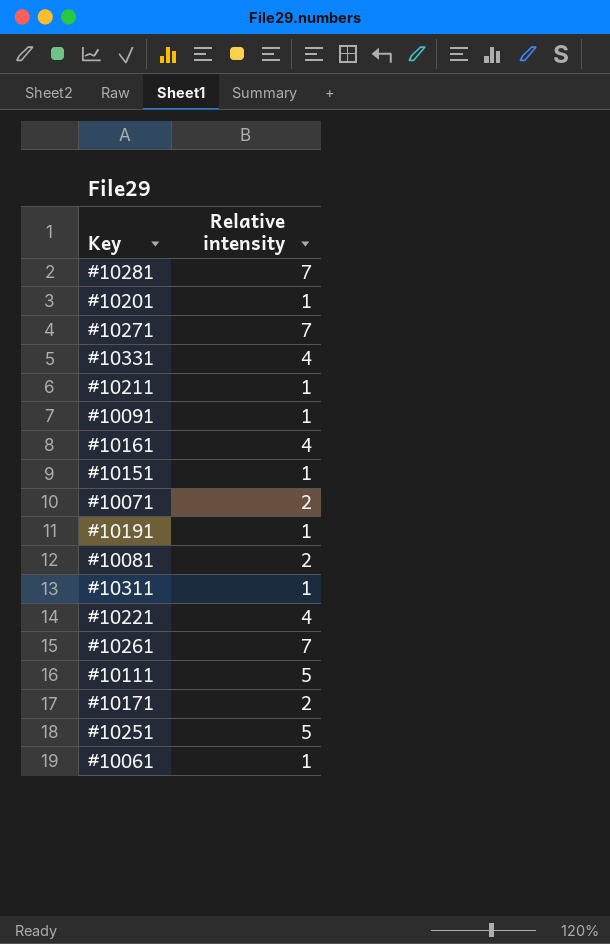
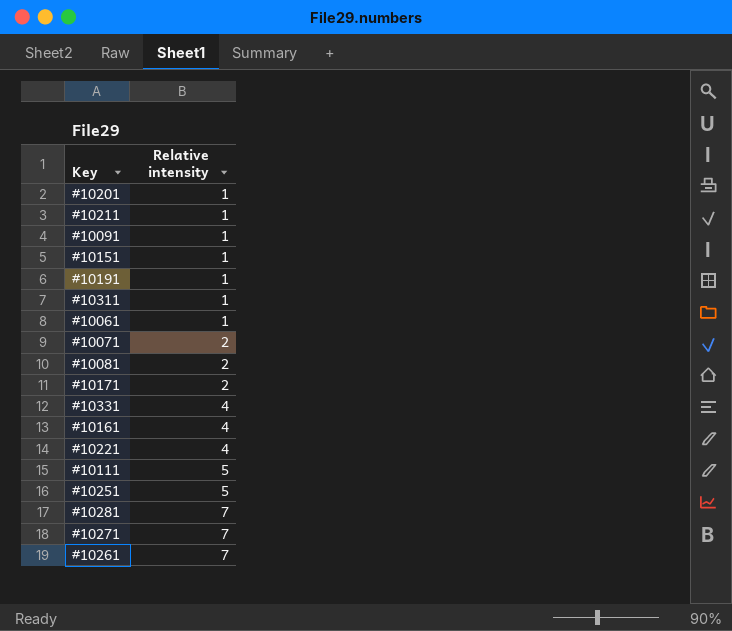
row order: none -> Relative intensity ascending

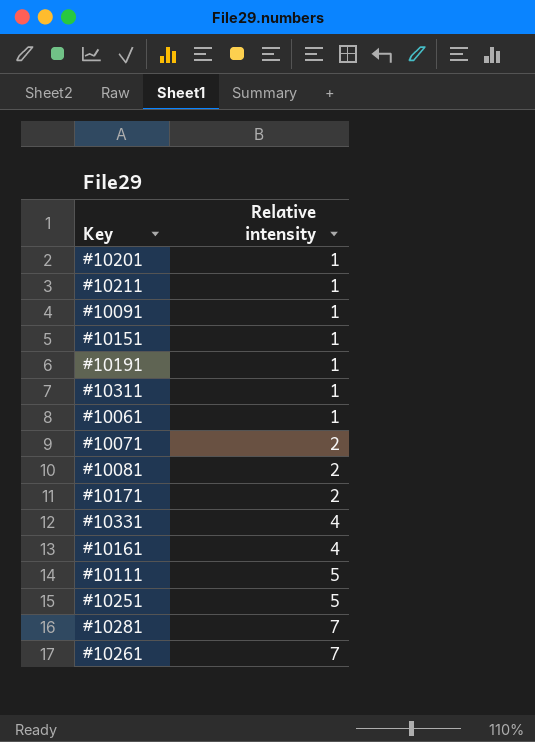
row #10221: 4 -> none
row #10271: 7 -> none

